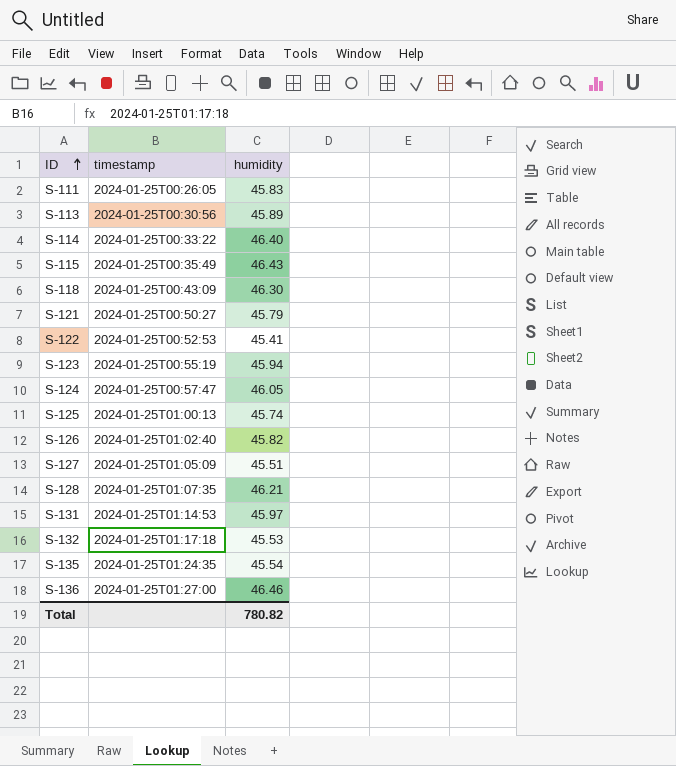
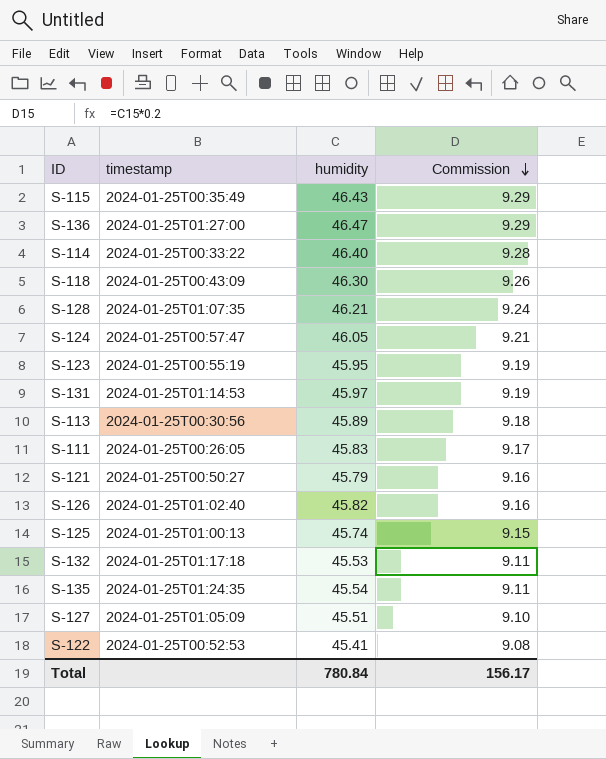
row order: ID ascending -> Commission descending
column Commission | formula: none -> [humidity] * 0.2
S-136 | humidity: 46.46 -> 46.47
S-123 | humidity: 45.94 -> 45.95
Total | humidity: 780.82 -> 780.84

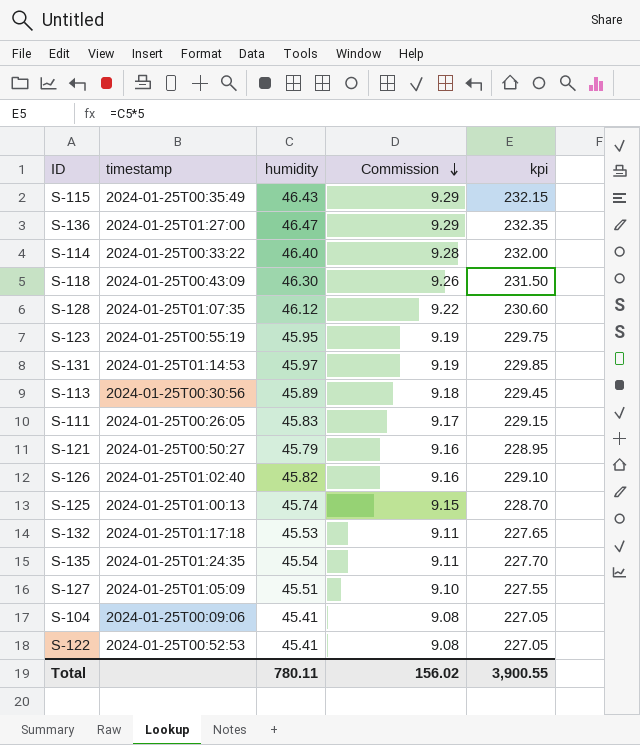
column kpi | formula: none -> [humidity] * 5
row S-124: 2024-01-25T00:57:47 | 46.05 | 9.21 -> none
S-128 | humidity: 46.21 -> 46.12
S-128 | Commission: 9.24 -> 9.22
row S-104: none -> 2024-01-25T00:09:06 | 45.41 | 9.08 | 227.05
Total | humidity: 780.84 -> 780.11
Total | Commission: 156.17 -> 156.02

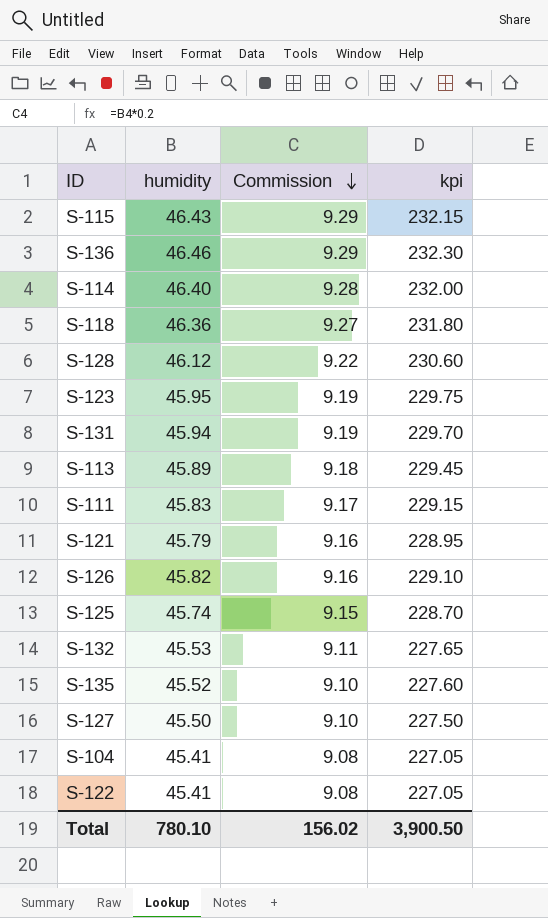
column timestamp | position: 2 -> none
S-136 | humidity: 46.47 -> 46.46
S-136 | kpi: 232.35 -> 232.30
S-118 | humidity: 46.30 -> 46.36
S-118 | Commission: 9.26 -> 9.27
S-118 | kpi: 231.50 -> 231.80
S-131 | humidity: 45.97 -> 45.94
S-131 | kpi: 229.85 -> 229.70
S-135 | humidity: 45.54 -> 45.52
S-135 | Commission: 9.11 -> 9.10
S-135 | kpi: 227.70 -> 227.60
S-127 | humidity: 45.51 -> 45.50
S-127 | kpi: 227.55 -> 227.50
Total | humidity: 780.11 -> 780.10
Total | kpi: 3,900.55 -> 3,900.50

